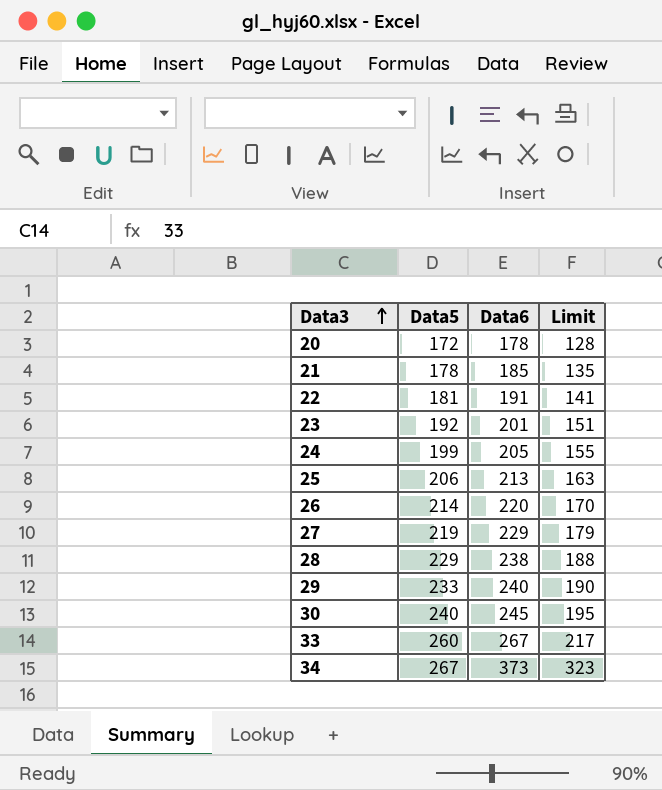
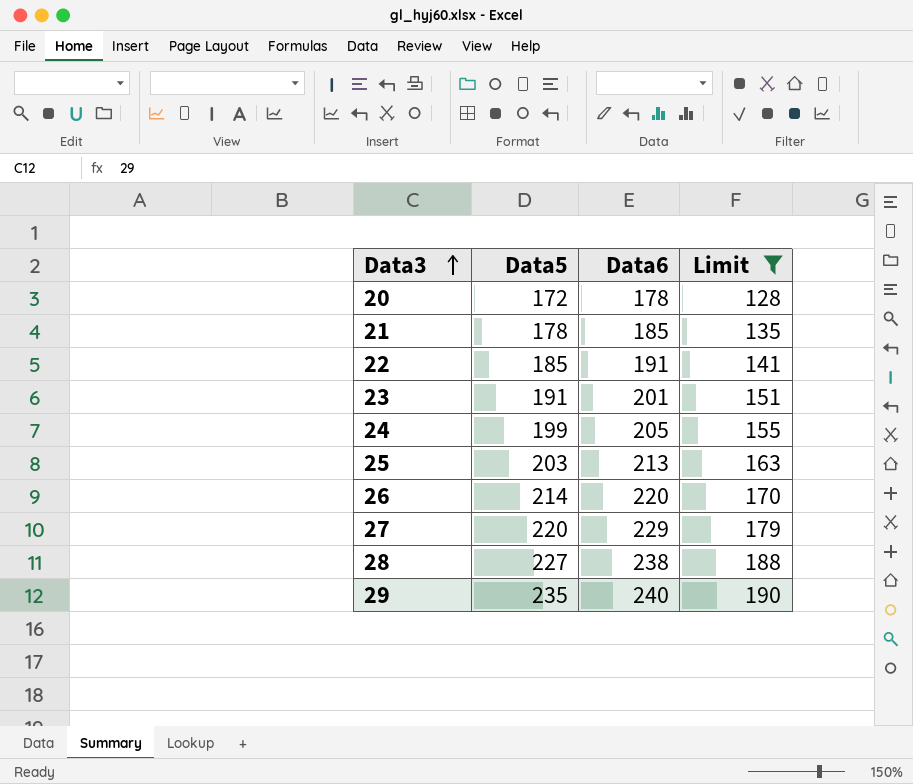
filter: none -> Limit <= 190
22 | Data5: 181 -> 185
23 | Data5: 192 -> 191
25 | Data5: 206 -> 203
27 | Data5: 219 -> 220
28 | Data5: 229 -> 227
29 | Data5: 233 -> 235

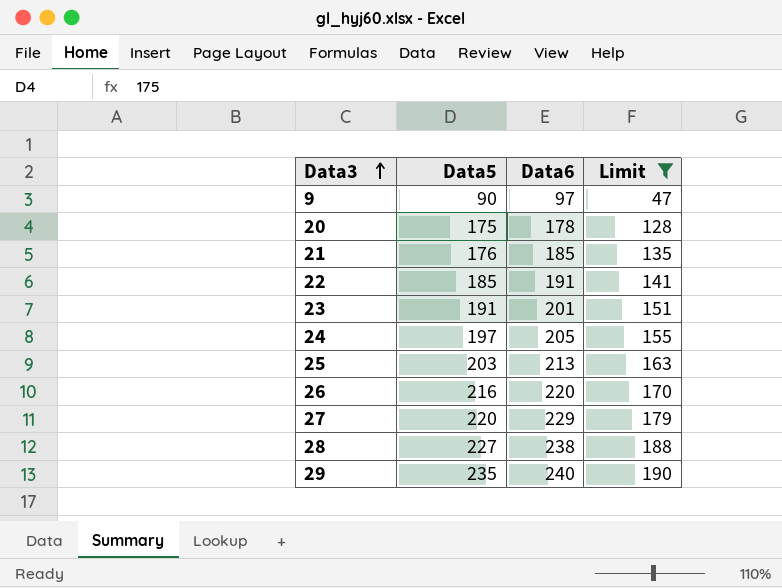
row 9: none -> 90 | 97 | 47
20 | Data5: 172 -> 175
21 | Data5: 178 -> 176
24 | Data5: 199 -> 197
26 | Data5: 214 -> 216

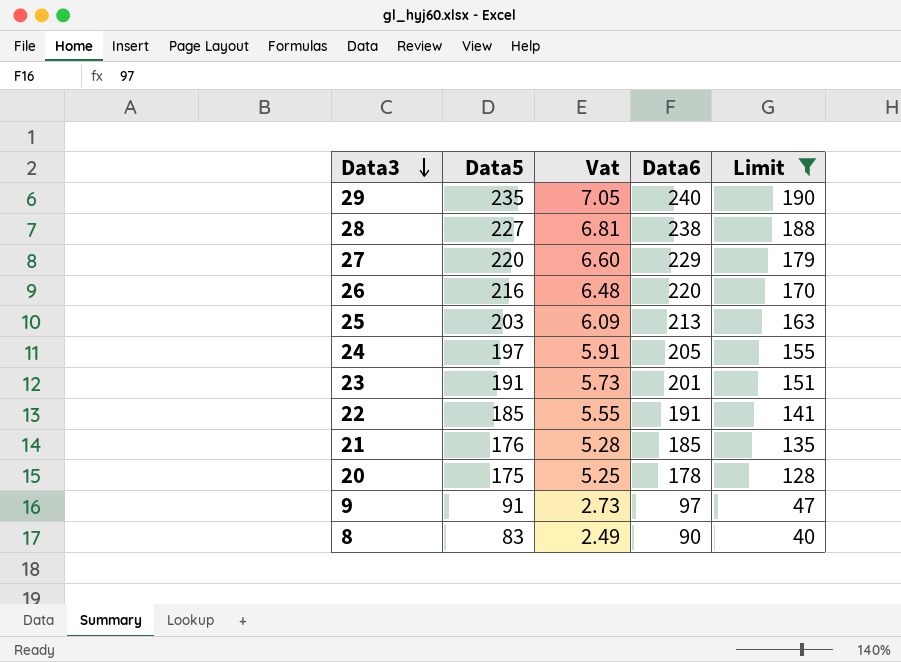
row order: Data3 ascending -> Data3 descending
column Vat | formula: none -> [Data5] * 0.03
9 | Data5: 90 -> 91
row 8: none -> 83 | 2.49 | 90 | 40

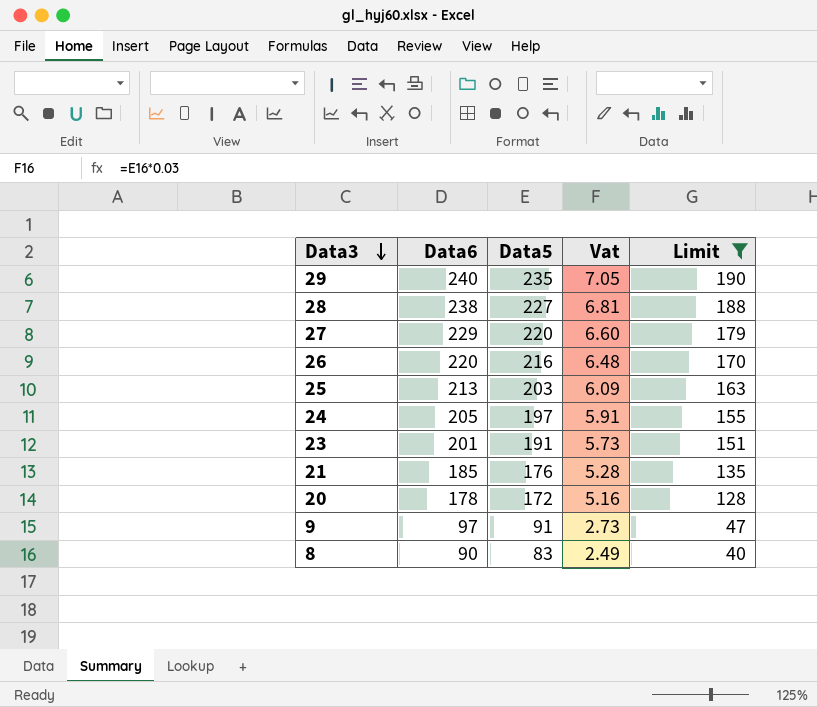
column Data6 | position: 4 -> 2
row 22: 185 | 5.55 | 191 | 141 -> none
20 | Data5: 175 -> 172
20 | Vat: 5.25 -> 5.16

